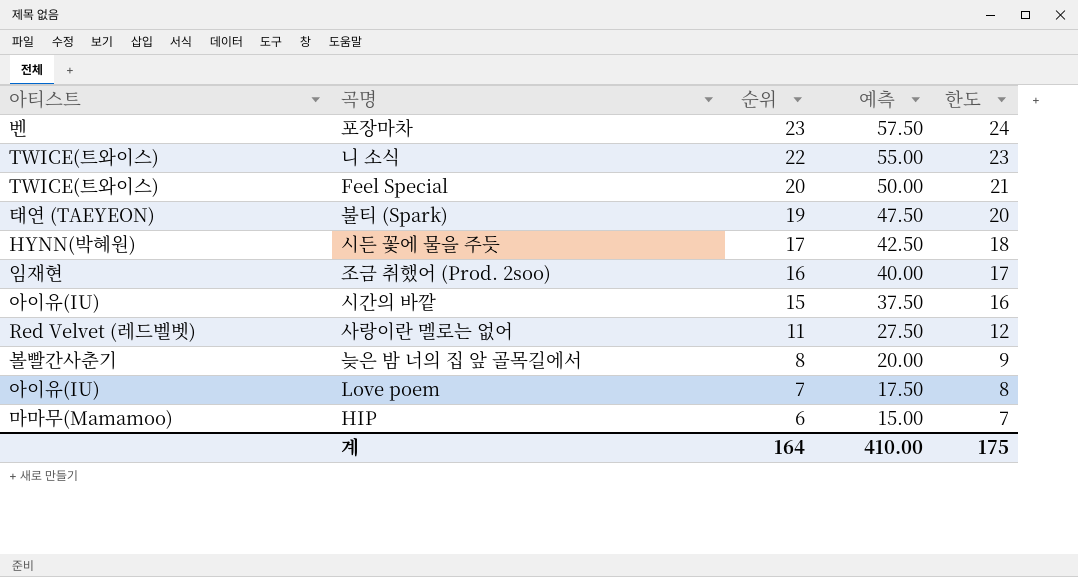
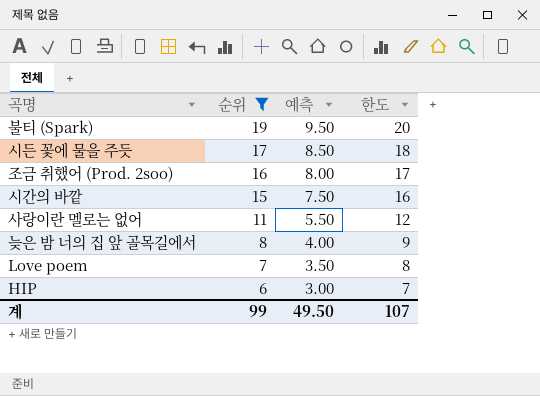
filter: none -> 순위 <= 19
column 아티스트 | position: 1 -> none
column 예측 | formula: [순위] * 2.5 -> [순위] * 0.5
계 | 순위: 164 -> 99
계 | 예측: 410.00 -> 49.50
계 | 한도: 175 -> 107

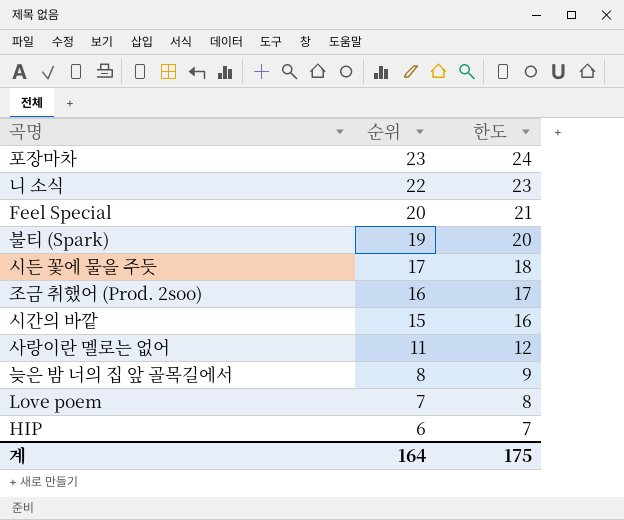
filter: 순위 <= 19 -> none
column 예측 | formula: [순위] * 0.5 -> none
계 | 순위: 99 -> 164
계 | 한도: 107 -> 175

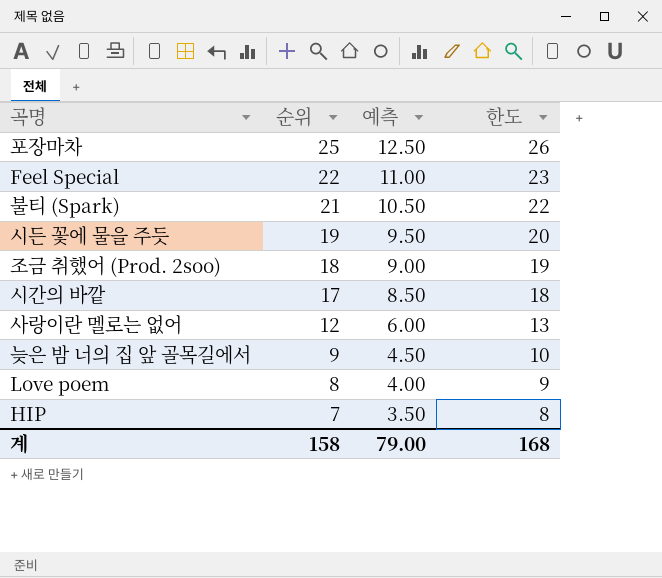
column 예측 | formula: none -> [순위] * 0.5
row 니 소식: 22 | 23 -> none
포장마차 | 순위: 23 -> 25
포장마차 | 한도: 24 -> 26
Feel Special | 순위: 20 -> 22
Feel Special | 한도: 21 -> 23
불티 (Spark) | 순위: 19 -> 21
불티 (Spark) | 한도: 20 -> 22
시든 꽃에 물을 주듯 | 순위: 17 -> 19
시든 꽃에 물을 주듯 | 한도: 18 -> 20
조금 취했어 (Prod. 2soo) | 순위: 16 -> 18
조금 취했어 (Prod. 2soo) | 한도: 17 -> 19
시간의 바깥 | 순위: 15 -> 17
시간의 바깥 | 한도: 16 -> 18
사랑이란 멜로는 없어 | 순위: 11 -> 12
사랑이란 멜로는 없어 | 한도: 12 -> 13
늦은 밤 너의 집 앞 골목길에서 | 순위: 8 -> 9
늦은 밤 너의 집 앞 골목길에서 | 한도: 9 -> 10
Love poem | 순위: 7 -> 8
Love poem | 한도: 8 -> 9
HIP | 순위: 6 -> 7
HIP | 한도: 7 -> 8
계 | 순위: 164 -> 158
계 | 한도: 175 -> 168

